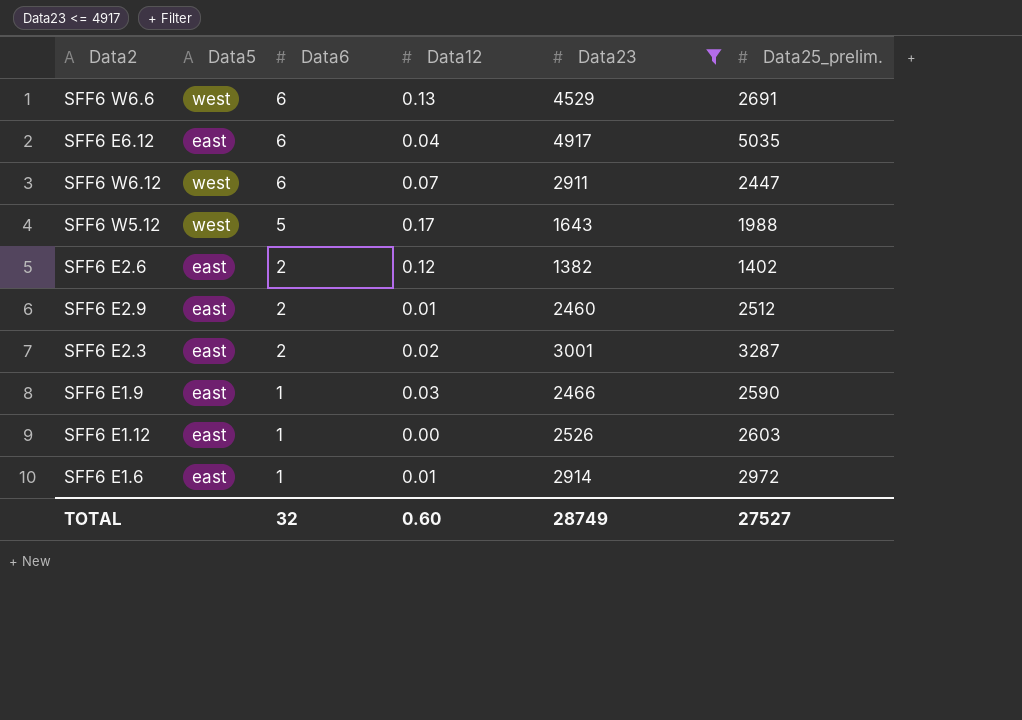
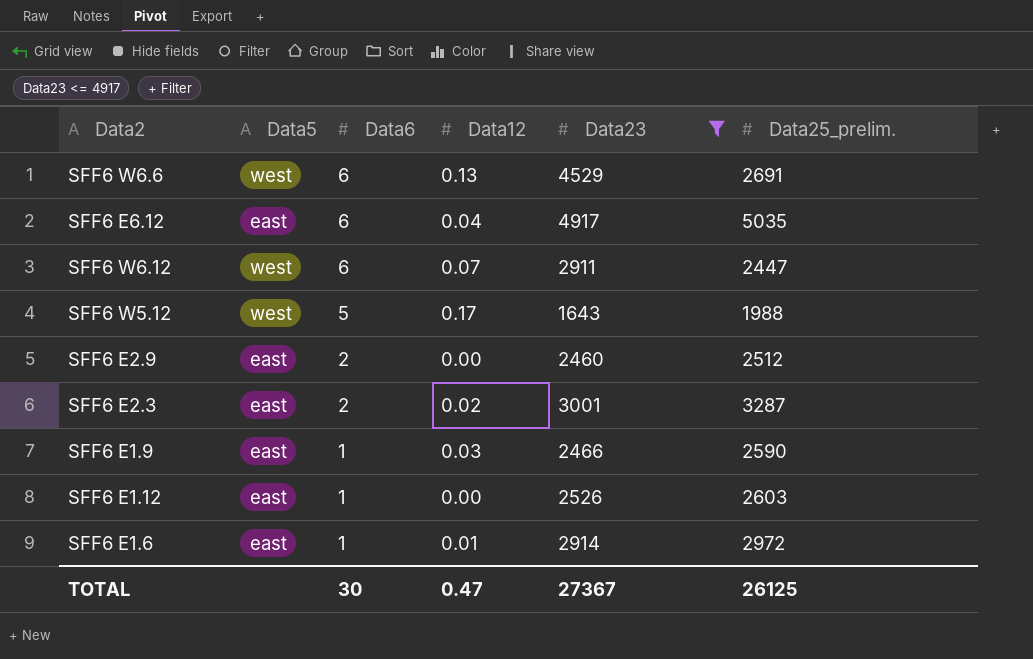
row SFF6 E2.6: east | 2 | 0.12 | 1382 | 1402 -> none
SFF6 E2.9 | Data12: 0.01 -> 0.00
TOTAL | Data6: 32 -> 30
TOTAL | Data12: 0.60 -> 0.47
TOTAL | Data23: 28749 -> 27367
TOTAL | Data25_prelim.: 27527 -> 26125

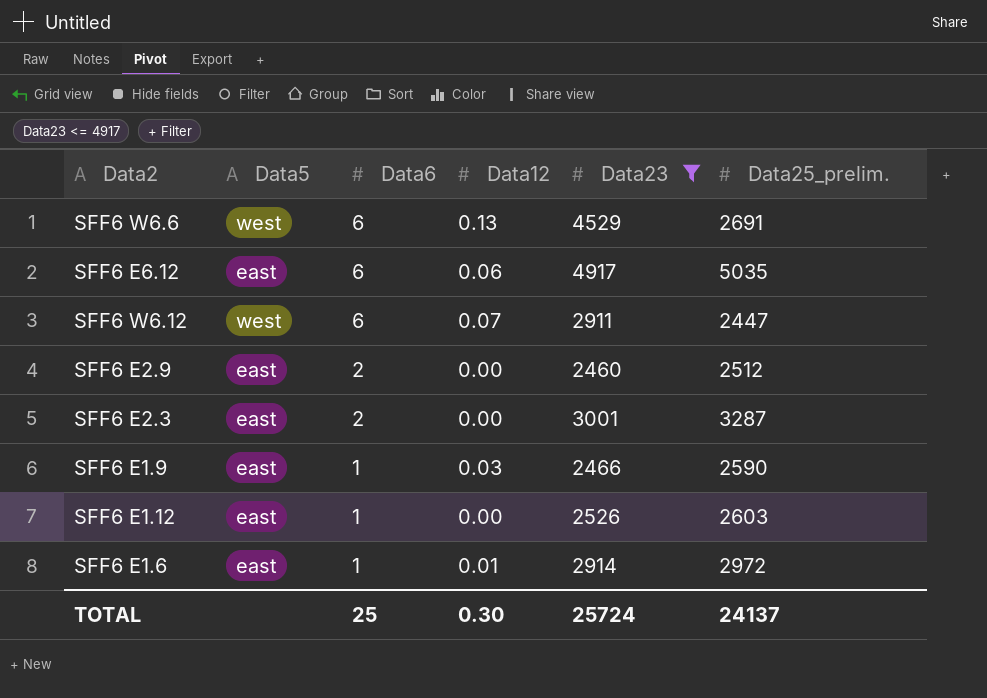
row SFF6 W5.12: west | 5 | 0.17 | 1643 | 1988 -> none
SFF6 E6.12 | Data12: 0.04 -> 0.06
SFF6 E2.3 | Data12: 0.02 -> 0.00
TOTAL | Data6: 30 -> 25
TOTAL | Data12: 0.47 -> 0.30
TOTAL | Data23: 27367 -> 25724
TOTAL | Data25_prelim.: 26125 -> 24137

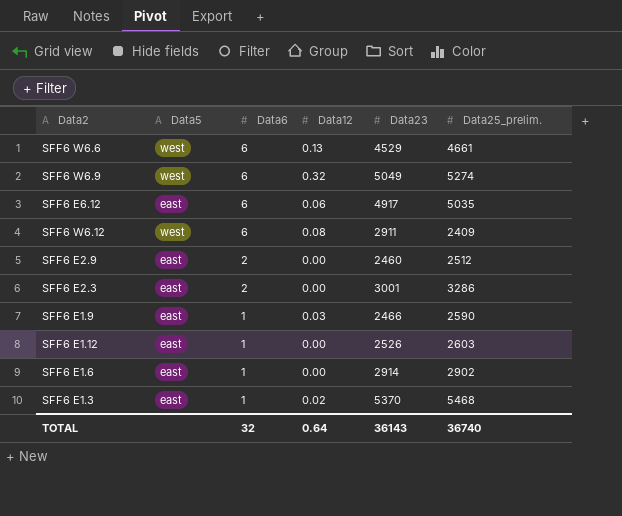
filter: Data23 <= 4917 -> none
SFF6 W6.6 | Data25_prelim.: 2691 -> 4661
SFF6 W6.12 | Data12: 0.07 -> 0.08
SFF6 W6.12 | Data25_prelim.: 2447 -> 2409
SFF6 E2.3 | Data25_prelim.: 3287 -> 3286
SFF6 E1.6 | Data12: 0.01 -> 0.00
SFF6 E1.6 | Data25_prelim.: 2972 -> 2902
TOTAL | Data6: 25 -> 32
TOTAL | Data12: 0.30 -> 0.64
TOTAL | Data23: 25724 -> 36143
TOTAL | Data25_prelim.: 24137 -> 36740

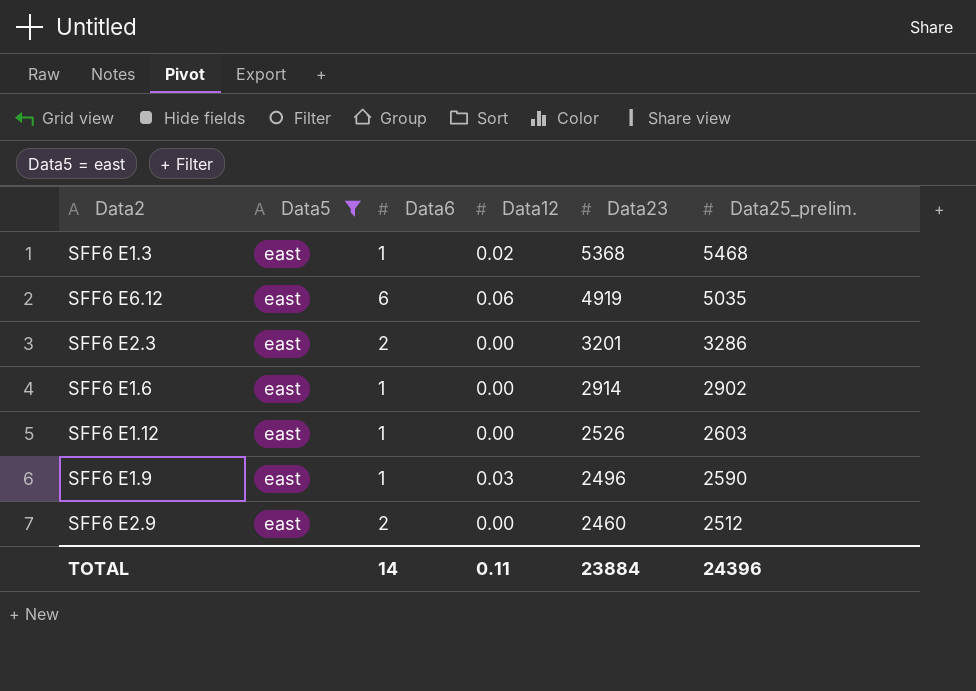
filter: none -> Data5 = east
row order: Data6 descending -> Data23 descending
SFF6 E1.3 | Data23: 5370 -> 5368
SFF6 E6.12 | Data23: 4917 -> 4919
SFF6 E2.3 | Data23: 3001 -> 3201
SFF6 E1.9 | Data23: 2466 -> 2496
TOTAL | Data6: 32 -> 14
TOTAL | Data12: 0.64 -> 0.11
TOTAL | Data23: 36143 -> 23884
TOTAL | Data25_prelim.: 36740 -> 24396

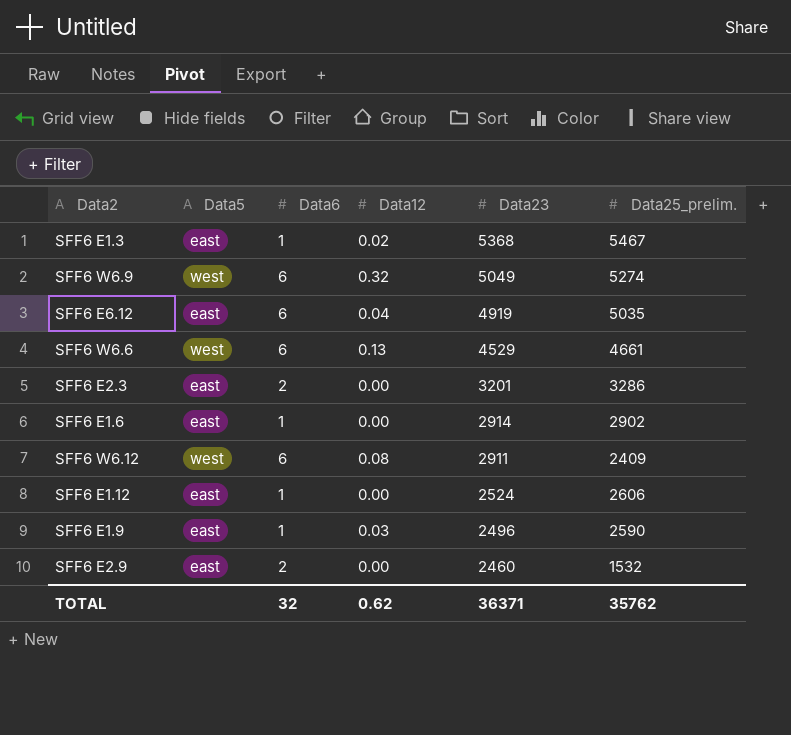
filter: Data5 = east -> none
SFF6 E1.3 | Data25_prelim.: 5468 -> 5467
SFF6 E6.12 | Data12: 0.06 -> 0.04
SFF6 E1.12 | Data23: 2526 -> 2524
SFF6 E1.12 | Data25_prelim.: 2603 -> 2606
SFF6 E2.9 | Data25_prelim.: 2512 -> 1532
TOTAL | Data6: 14 -> 32
TOTAL | Data12: 0.11 -> 0.62
TOTAL | Data23: 23884 -> 36371
TOTAL | Data25_prelim.: 24396 -> 35762

